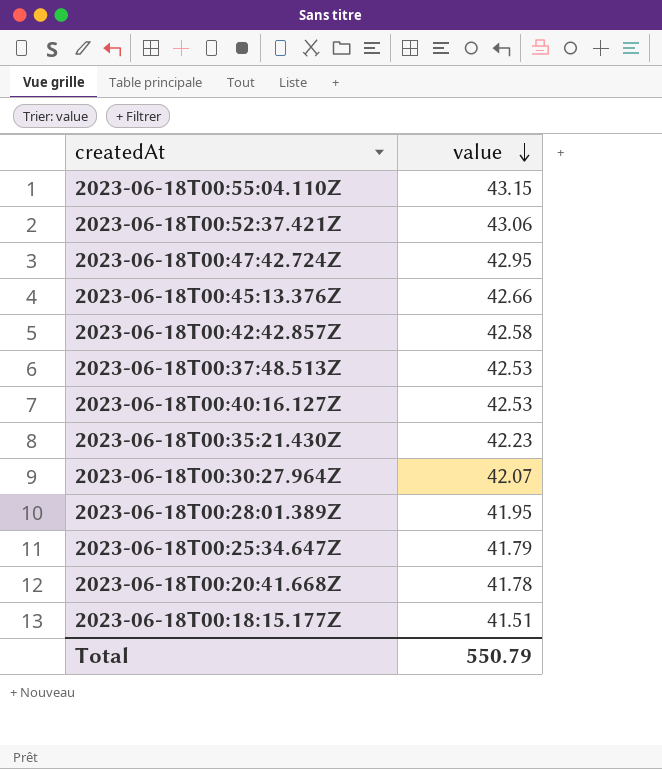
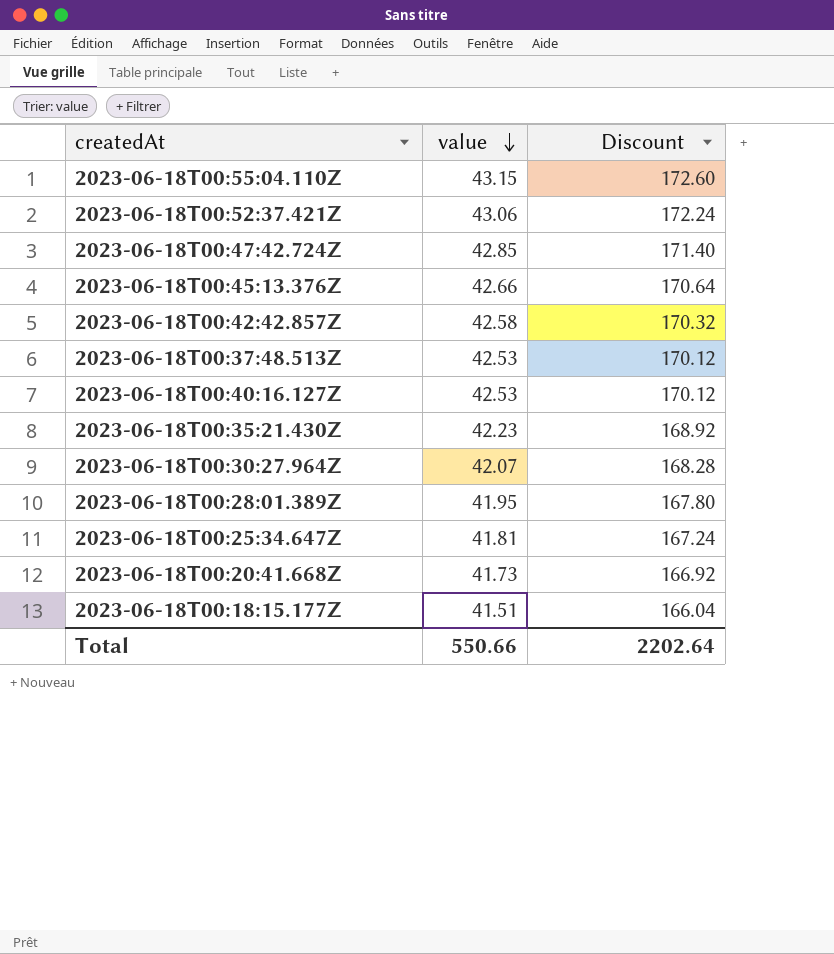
column Discount | formula: none -> [value] * 4
2023-06-18T00:47:42.724Z | value: 42.95 -> 42.85
2023-06-18T00:25:34.647Z | value: 41.79 -> 41.81
2023-06-18T00:20:41.668Z | value: 41.78 -> 41.73
Total | value: 550.79 -> 550.66

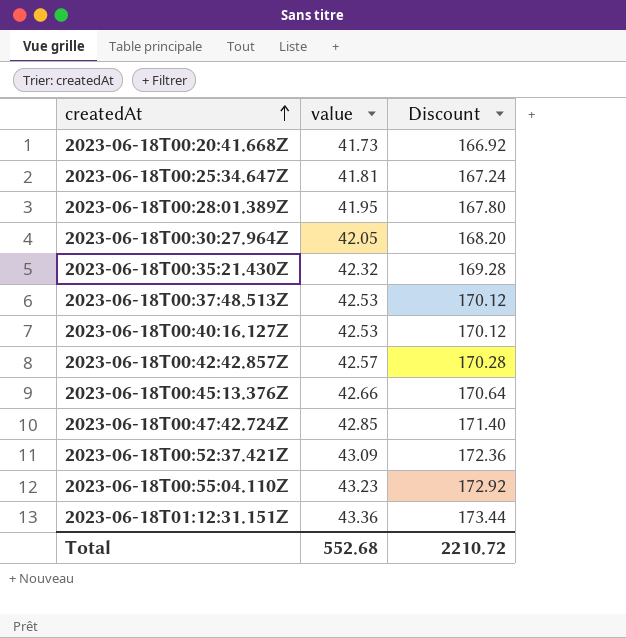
row order: value descending -> createdAt ascending
row 2023-06-18T00:18:15.177Z: 41.51 | 166.04 -> none
2023-06-18T00:30:27.964Z | value: 42.07 -> 42.05
2023-06-18T00:30:27.964Z | Discount: 168.28 -> 168.20
2023-06-18T00:35:21.430Z | value: 42.23 -> 42.32
2023-06-18T00:35:21.430Z | Discount: 168.92 -> 169.28
2023-06-18T00:42:42.857Z | value: 42.58 -> 42.57
2023-06-18T00:42:42.857Z | Discount: 170.32 -> 170.28
2023-06-18T00:52:37.421Z | value: 43.06 -> 43.09
2023-06-18T00:52:37.421Z | Discount: 172.24 -> 172.36
2023-06-18T00:55:04.110Z | value: 43.15 -> 43.23
2023-06-18T00:55:04.110Z | Discount: 172.60 -> 172.92
row 2023-06-18T01:12:31.151Z: none -> 43.36 | 173.44
Total | value: 550.66 -> 552.68
Total | Discount: 2202.64 -> 2210.72

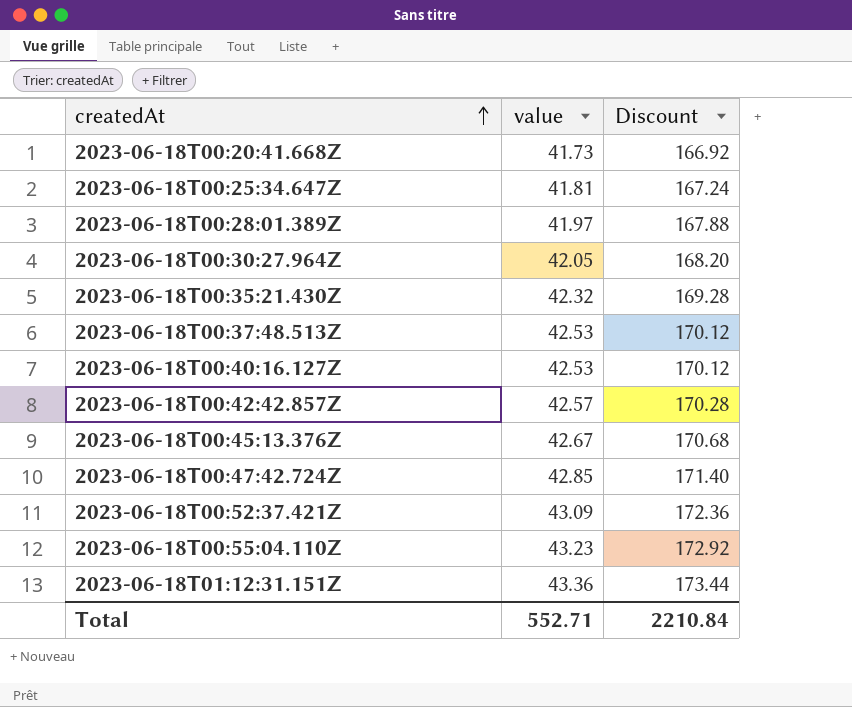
2023-06-18T00:28:01.389Z | value: 41.95 -> 41.97
2023-06-18T00:28:01.389Z | Discount: 167.80 -> 167.88
2023-06-18T00:45:13.376Z | value: 42.66 -> 42.67
2023-06-18T00:45:13.376Z | Discount: 170.64 -> 170.68
Total | value: 552.68 -> 552.71
Total | Discount: 2210.72 -> 2210.84

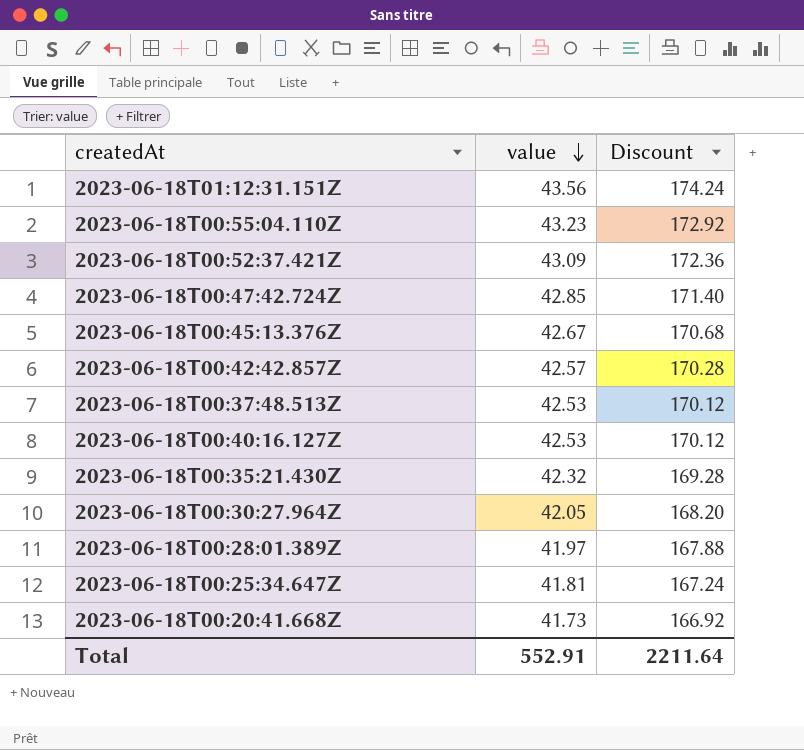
row order: createdAt ascending -> value descending
2023-06-18T01:12:31.151Z | value: 43.36 -> 43.56
2023-06-18T01:12:31.151Z | Discount: 173.44 -> 174.24
Total | value: 552.71 -> 552.91
Total | Discount: 2210.84 -> 2211.64

